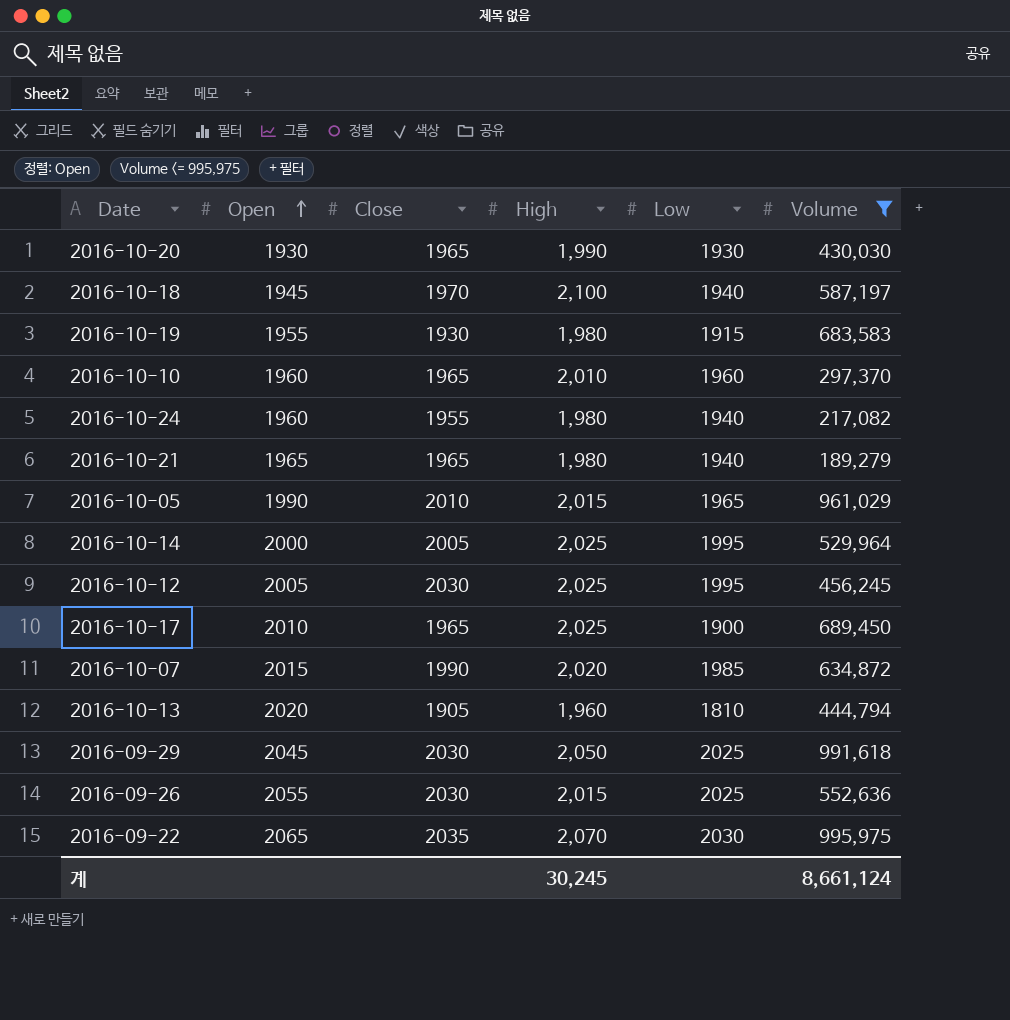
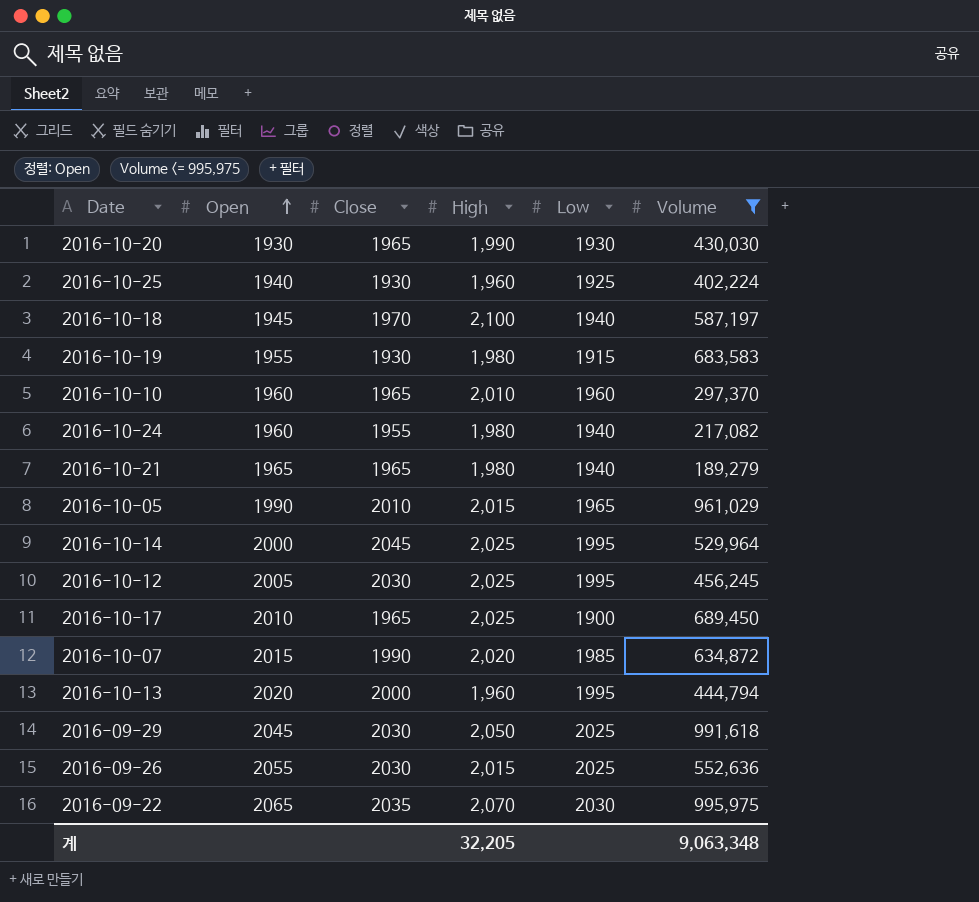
row 2016-10-25: none -> 1940 | 1930 | 1,960 | 1925 | 402,224
2016-10-14 | Close: 2005 -> 2045
2016-10-13 | Close: 1905 -> 2000
2016-10-13 | Low: 1810 -> 1995
계 | High: 30,245 -> 32,205
계 | Volume: 8,661,124 -> 9,063,348

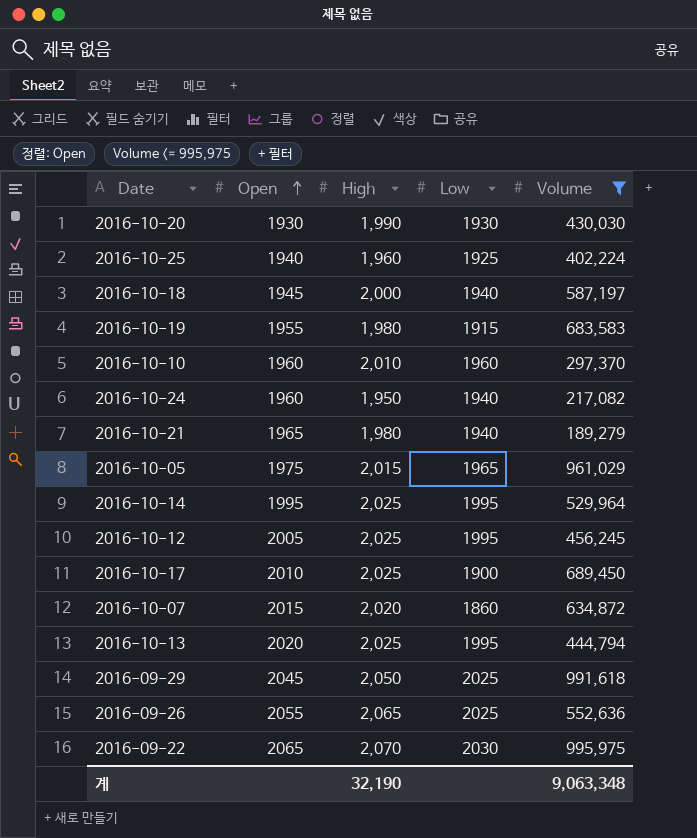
column Close | position: 3 -> none
2016-10-18 | High: 2,100 -> 2,000
2016-10-24 | High: 1,980 -> 1,950
2016-10-05 | Open: 1990 -> 1975
2016-10-14 | Open: 2000 -> 1995
2016-10-07 | Low: 1985 -> 1860
2016-10-13 | High: 1,960 -> 2,025
2016-09-26 | High: 2,015 -> 2,065
계 | High: 32,205 -> 32,190

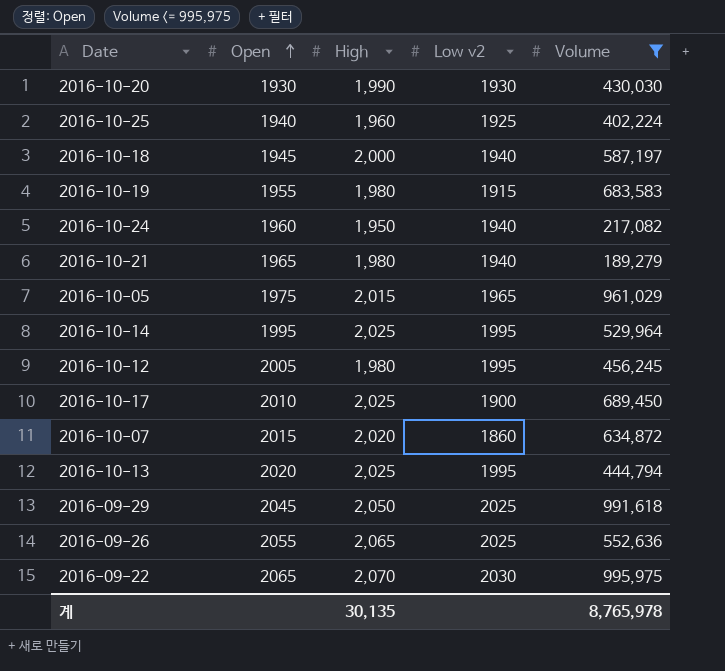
column name: Low -> Low v2
row 2016-10-10: 1960 | 2,010 | 1960 | 297,370 -> none
2016-10-12 | High: 2,025 -> 1,980
계 | High: 32,190 -> 30,135
계 | Volume: 9,063,348 -> 8,765,978

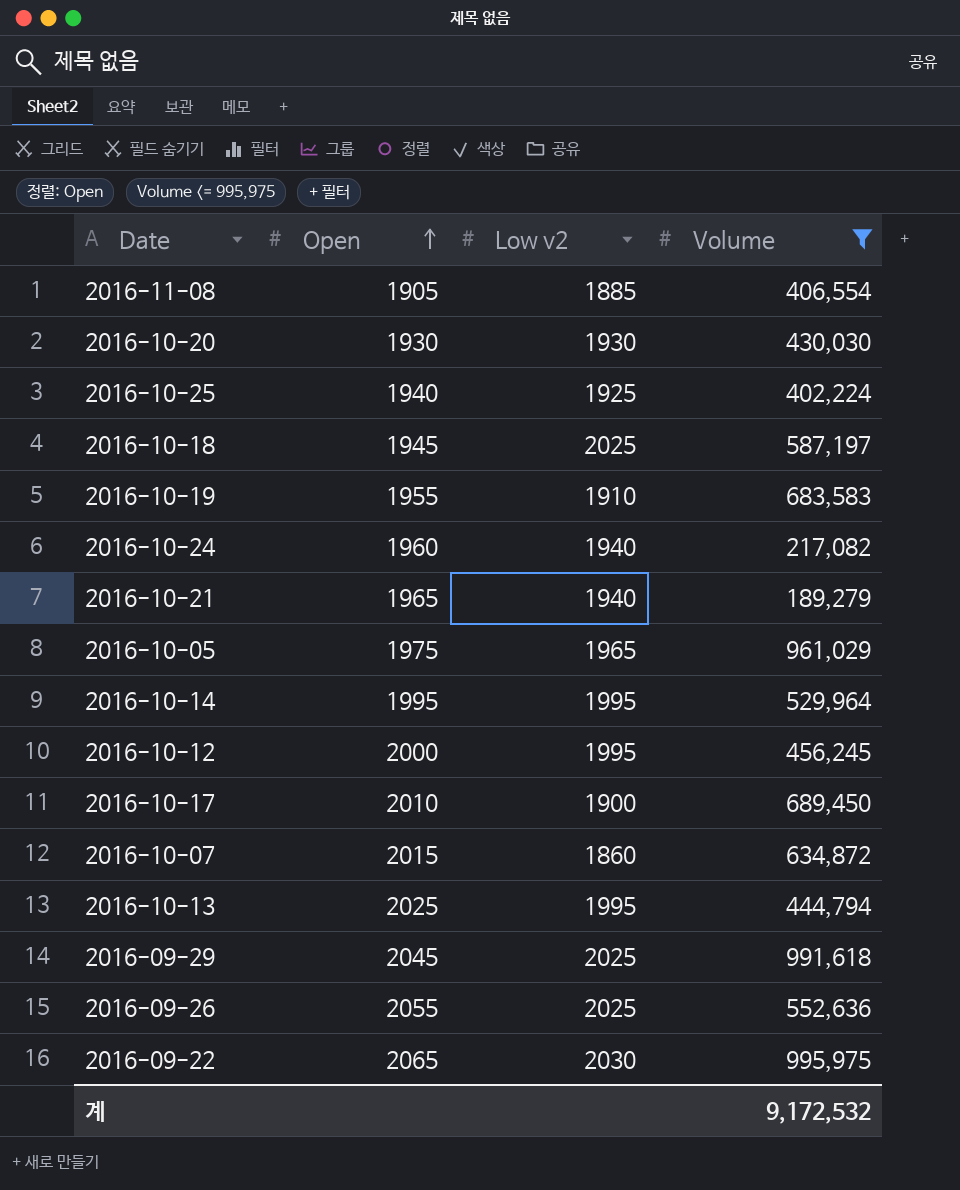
column High | position: 3 -> none
row 2016-11-08: none -> 1905 | 1885 | 406,554
2016-10-18 | Low v2: 1940 -> 2025
2016-10-19 | Low v2: 1915 -> 1910
2016-10-12 | Open: 2005 -> 2000
2016-10-13 | Open: 2020 -> 2025
계 | Volume: 8,765,978 -> 9,172,532

